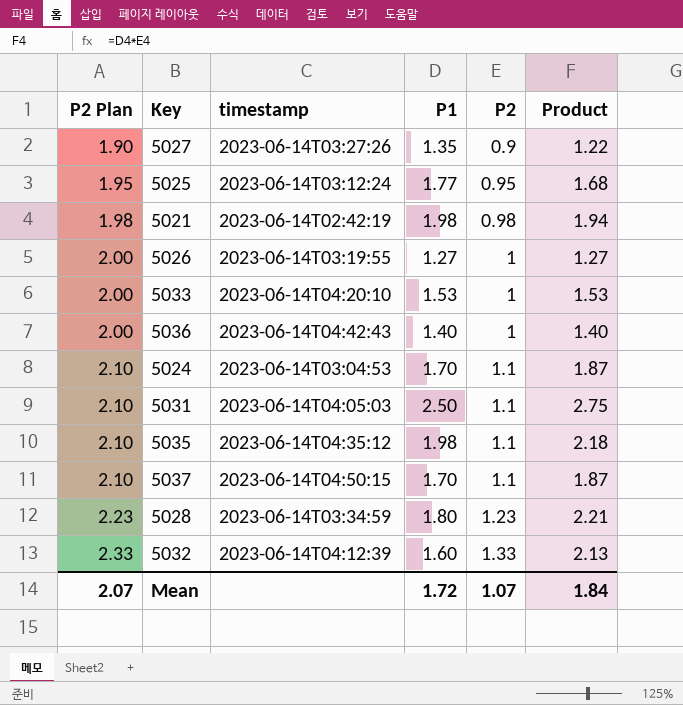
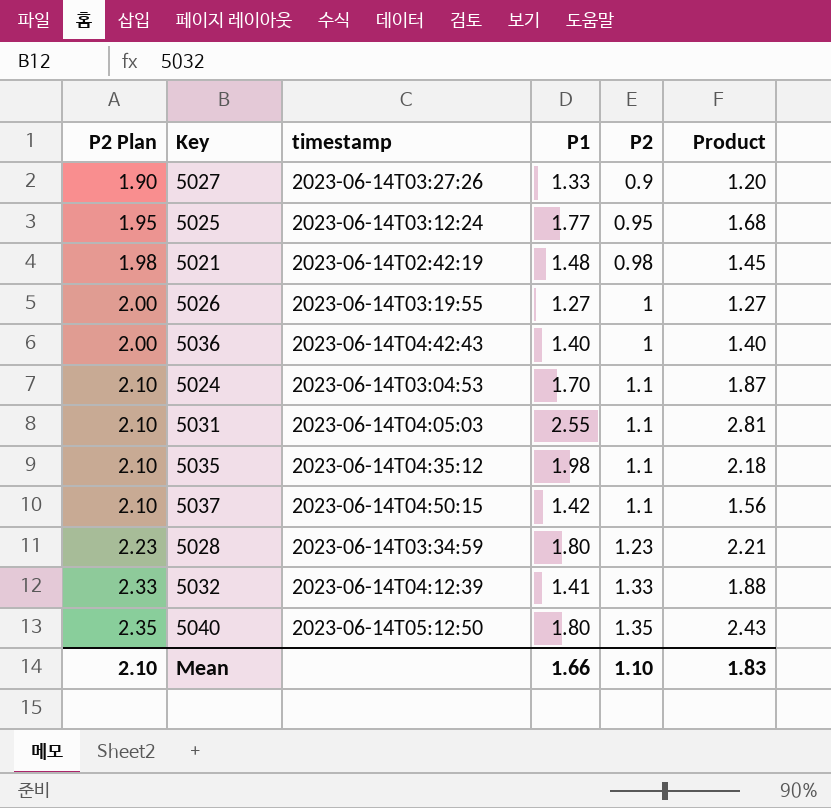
row 5033: 2.00 | 2023-06-14T04:20:10 | 1.53 | 1 | 1.53 -> none
5027 | P1: 1.35 -> 1.33
5027 | Product: 1.22 -> 1.20
5021 | P1: 1.98 -> 1.48
5021 | Product: 1.94 -> 1.45
5031 | P1: 2.50 -> 2.55
5031 | Product: 2.75 -> 2.81
5037 | P1: 1.70 -> 1.42
5037 | Product: 1.87 -> 1.56
5032 | P1: 1.60 -> 1.41
5032 | Product: 2.13 -> 1.88
row 5040: none -> 2.35 | 2023-06-14T05:12:50 | 1.80 | 1.35 | 2.43
Mean | P2 Plan: 2.07 -> 2.10
Mean | P1: 1.72 -> 1.66
Mean | P2: 1.07 -> 1.10
Mean | Product: 1.84 -> 1.83

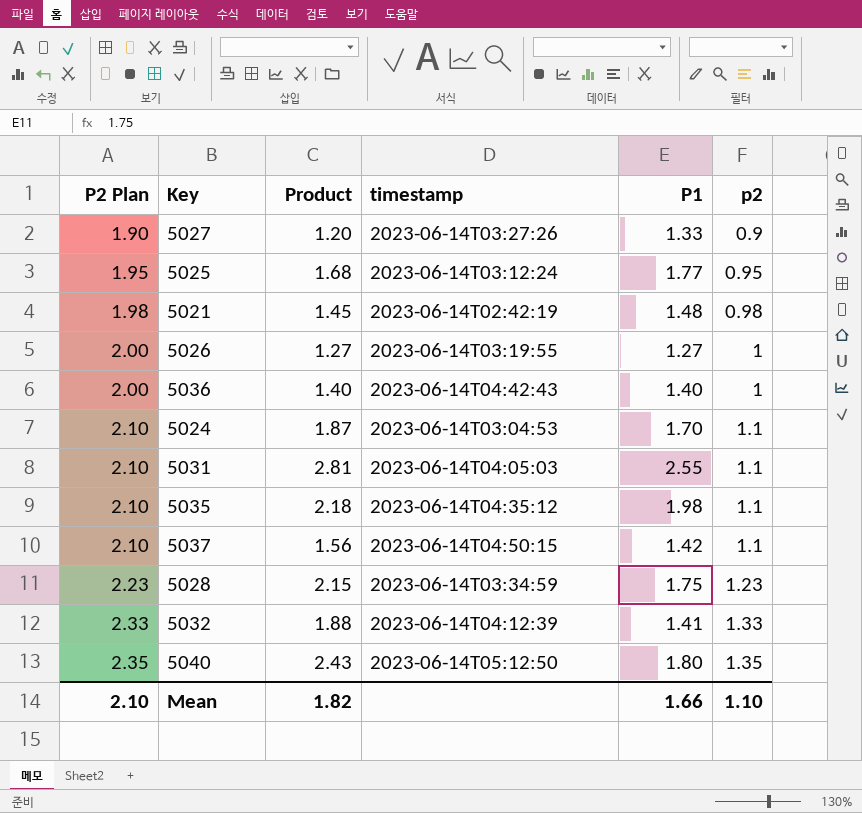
column Product | position: 6 -> 3
column name: P2 -> p2
5028 | Product: 2.21 -> 2.15
5028 | P1: 1.80 -> 1.75
Mean | Product: 1.83 -> 1.82

